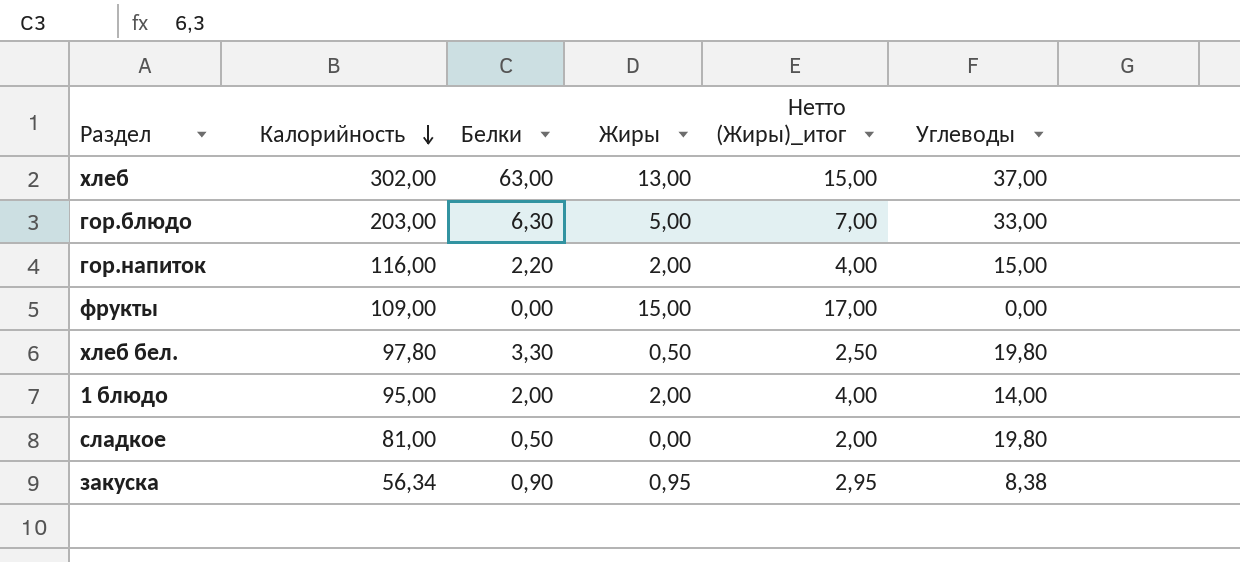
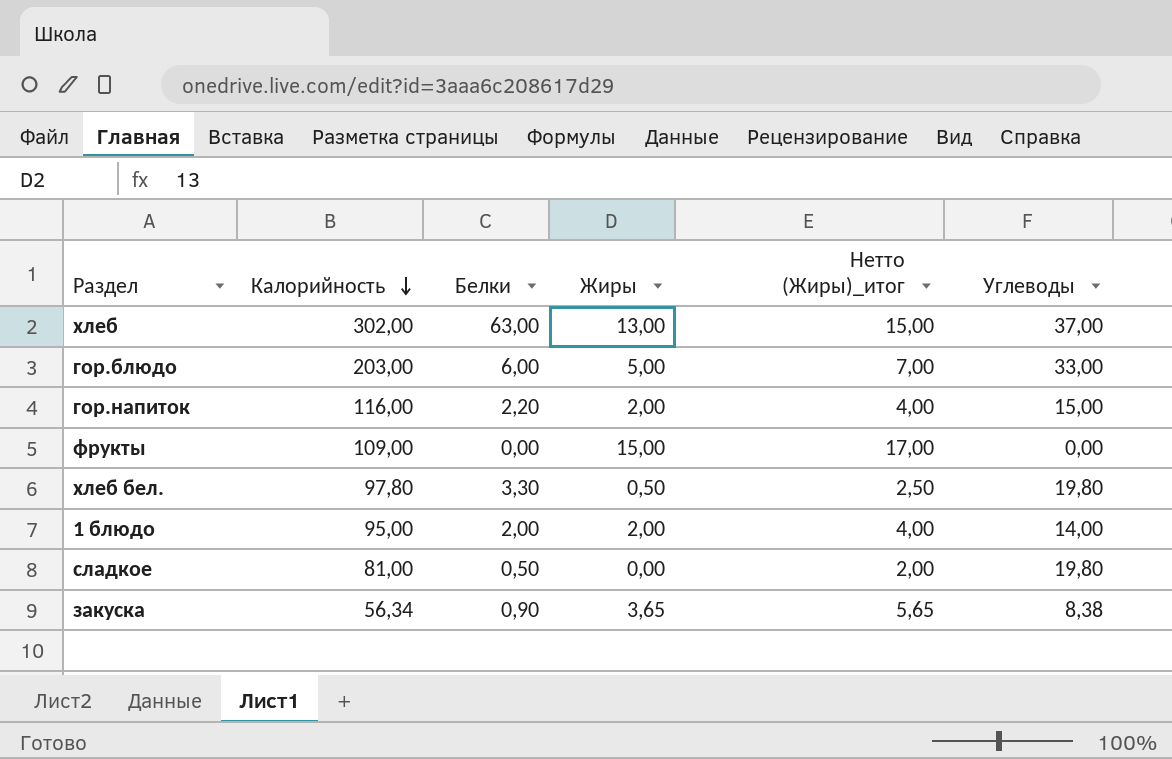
гор.блюдо | Белки: 6,30 -> 6,00
закуска | Жиры: 0,95 -> 3,65
закуска | Нетто (Жиры)_итог: 2,95 -> 5,65

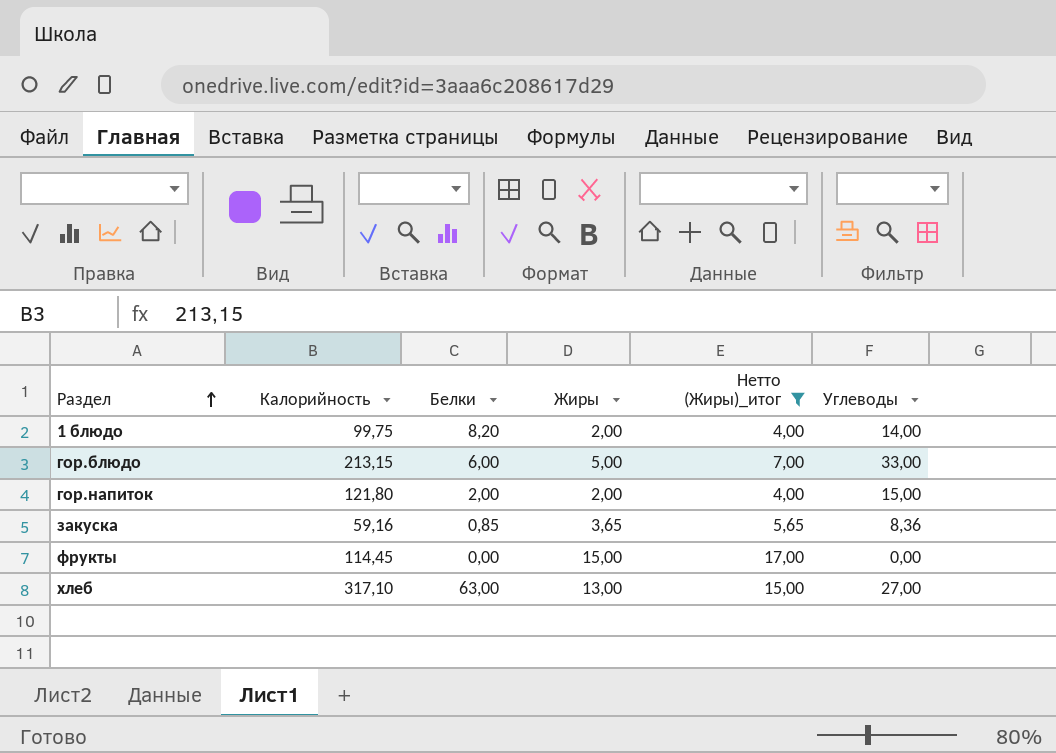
filter: none -> Нетто (Жиры)_итог >= 4,00
row order: Калорийность descending -> Раздел ascending
1 блюдо | Калорийность: 95,00 -> 99,75
1 блюдо | Белки: 2,00 -> 8,20
гор.блюдо | Калорийность: 203,00 -> 213,15
гор.напиток | Калорийность: 116,00 -> 121,80
гор.напиток | Белки: 2,20 -> 2,00
закуска | Калорийность: 56,34 -> 59,16
закуска | Белки: 0,90 -> 0,85
закуска | Углеводы: 8,38 -> 8,36
фрукты | Калорийность: 109,00 -> 114,45
хлеб | Калорийность: 302,00 -> 317,10
хлеб | Углеводы: 37,00 -> 27,00

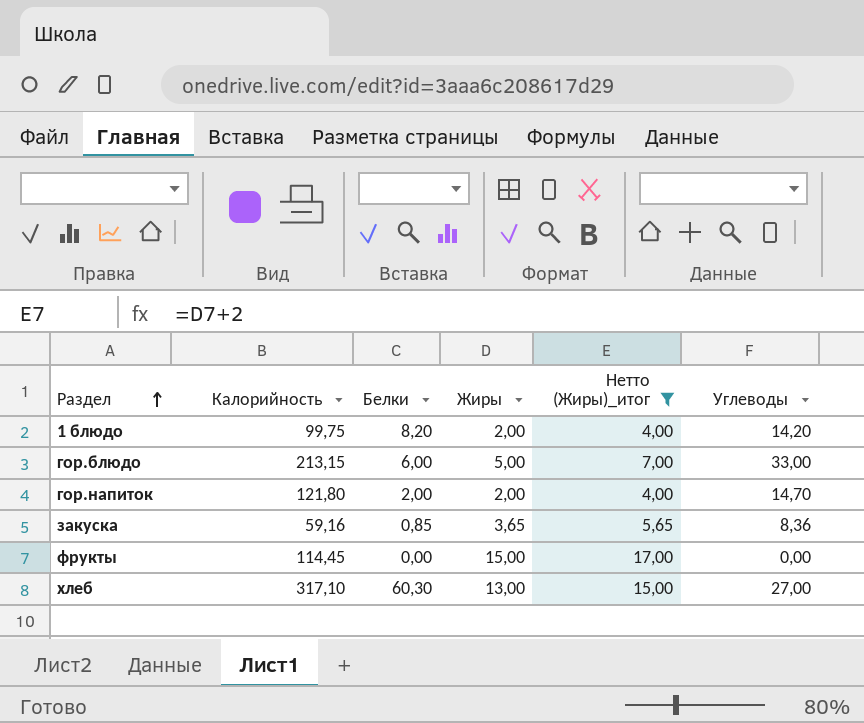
1 блюдо | Углеводы: 14,00 -> 14,20
гор.напиток | Углеводы: 15,00 -> 14,70
хлеб | Белки: 63,00 -> 60,30

